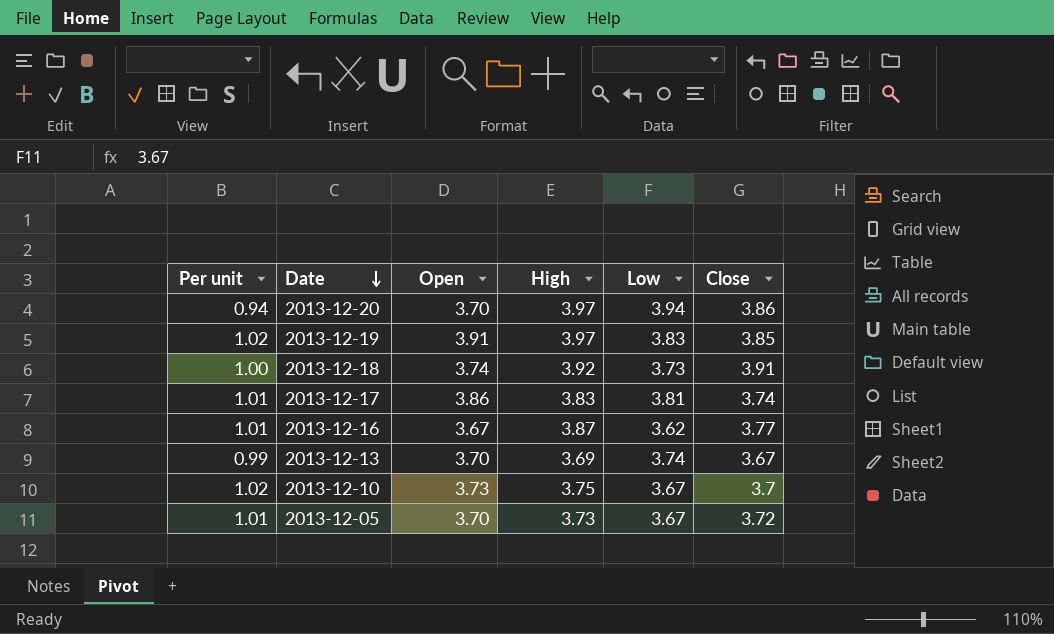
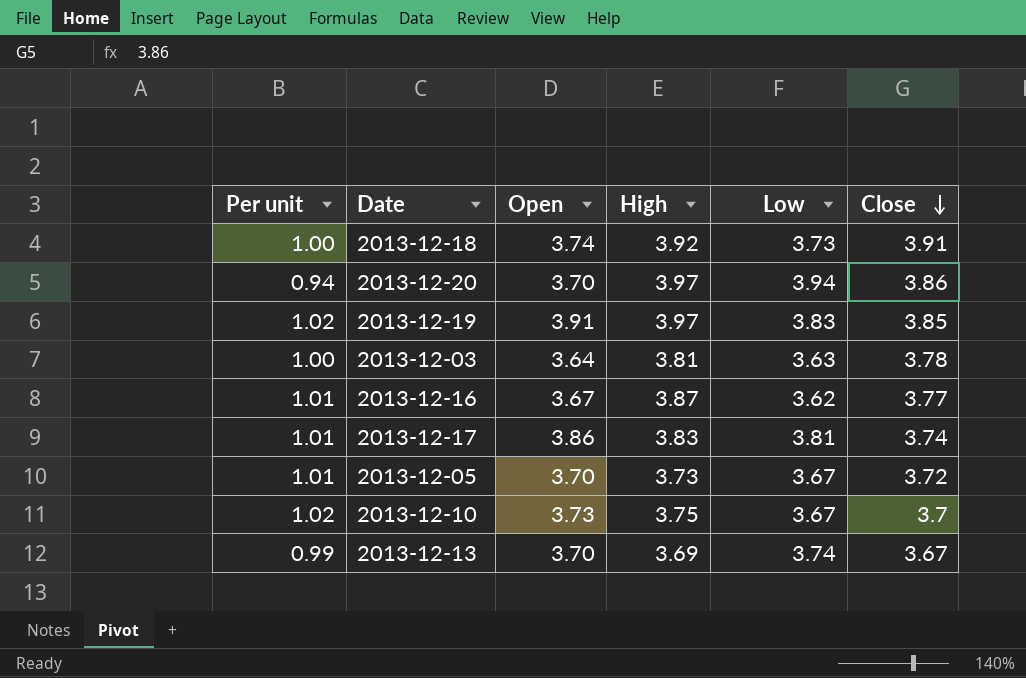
row order: Date descending -> Close descending
row 2013-12-03: none -> 1.00 | 3.64 | 3.81 | 3.63 | 3.78

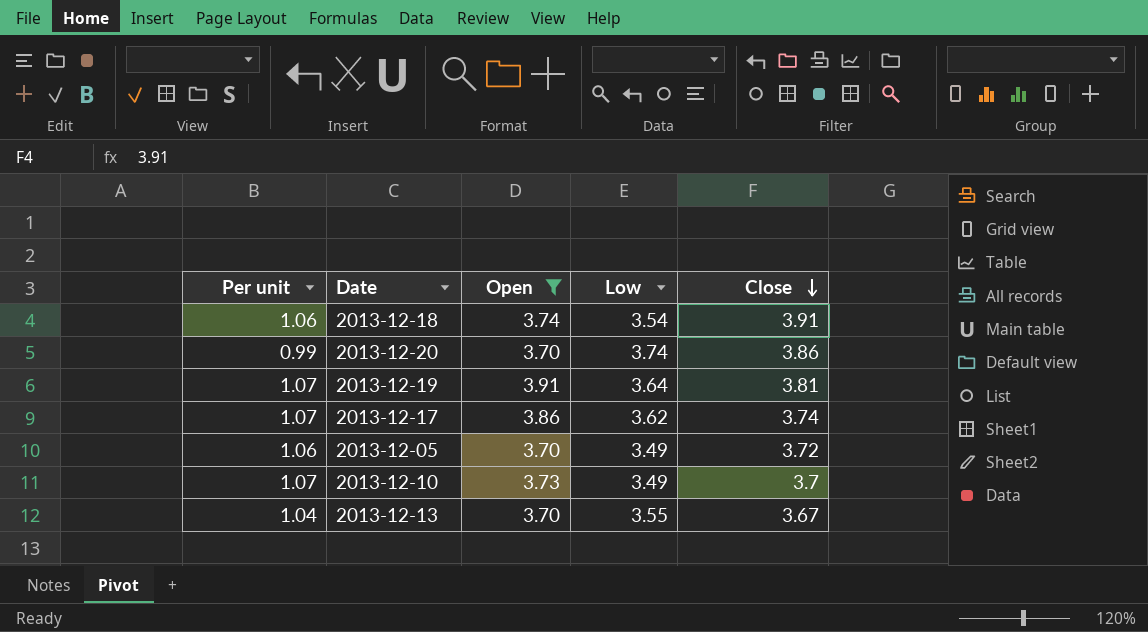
filter: none -> Open >= 3.70
column High | position: 4 -> none
2013-12-18 | Per unit: 1.00 -> 1.06
2013-12-18 | Low: 3.73 -> 3.54
2013-12-20 | Per unit: 0.94 -> 0.99
2013-12-20 | Low: 3.94 -> 3.74
2013-12-19 | Per unit: 1.02 -> 1.07
2013-12-19 | Low: 3.83 -> 3.64
2013-12-19 | Close: 3.85 -> 3.81
2013-12-17 | Per unit: 1.01 -> 1.07
2013-12-17 | Low: 3.81 -> 3.62
2013-12-05 | Per unit: 1.01 -> 1.06
2013-12-05 | Low: 3.67 -> 3.49
2013-12-10 | Per unit: 1.02 -> 1.07
2013-12-10 | Low: 3.67 -> 3.49
2013-12-13 | Per unit: 0.99 -> 1.04
2013-12-13 | Low: 3.74 -> 3.55

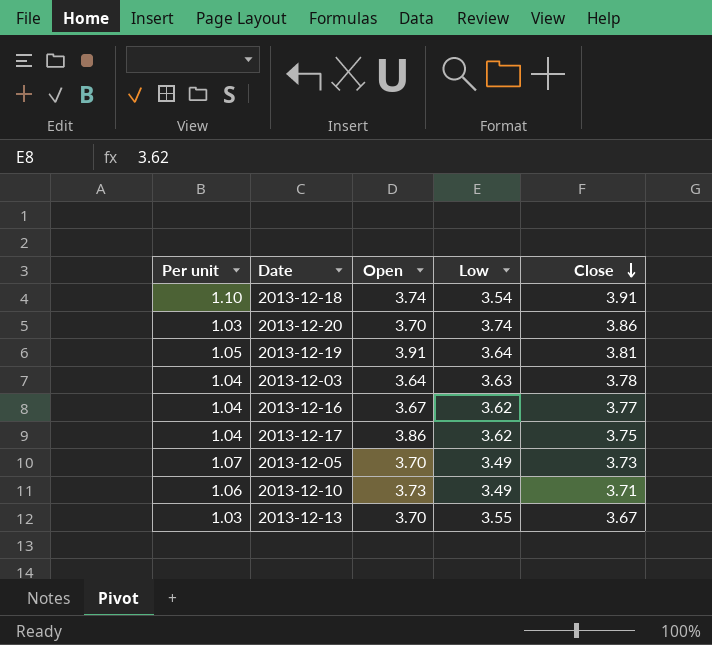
filter: Open >= 3.70 -> none
column Per unit | formula: [Open] / [Low] -> [Close] / [Low]
2013-12-17 | Close: 3.74 -> 3.75
2013-12-05 | Close: 3.72 -> 3.73
2013-12-10 | Close: 3.7 -> 3.71

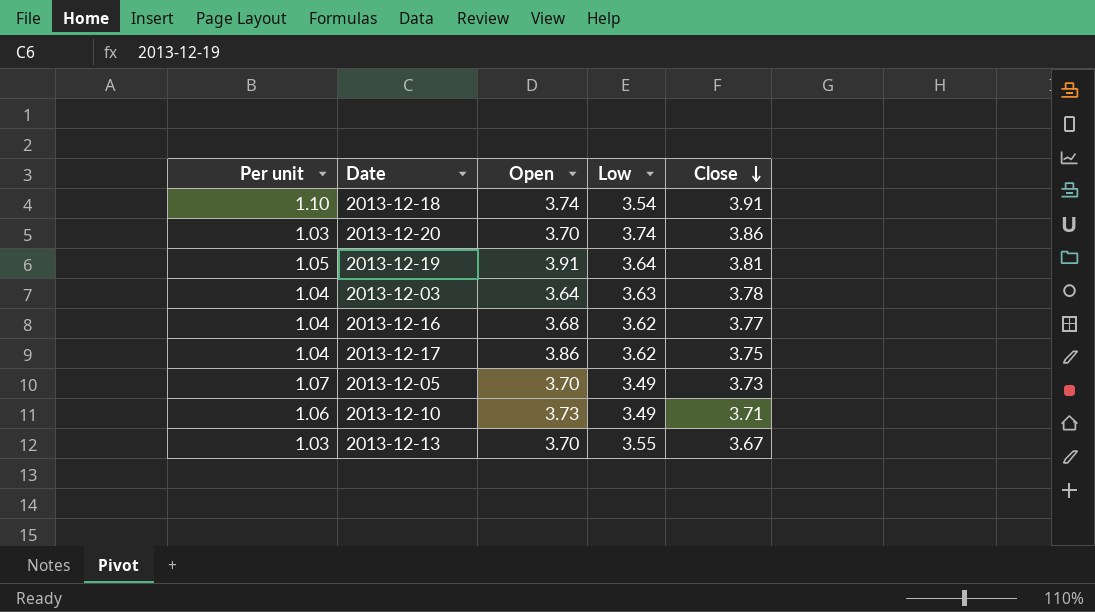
2013-12-16 | Open: 3.67 -> 3.68

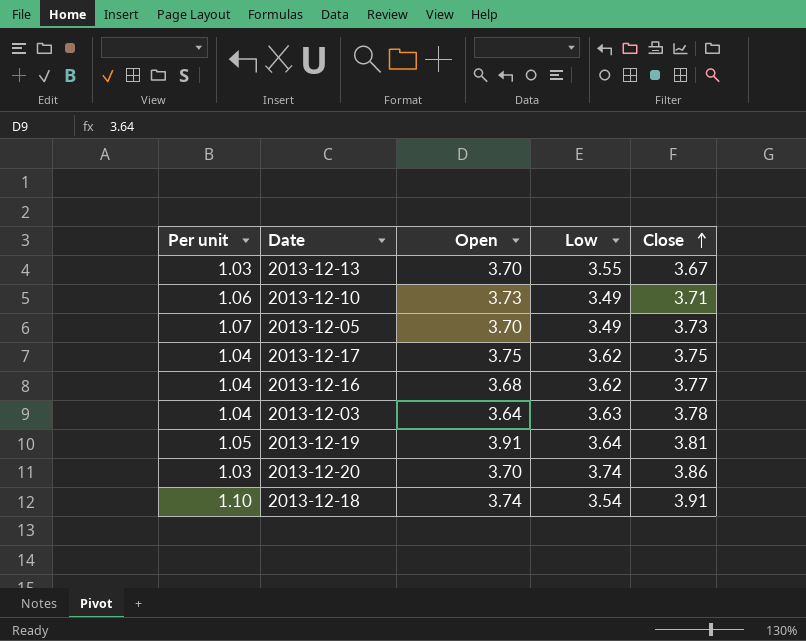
row order: Close descending -> Close ascending
2013-12-17 | Open: 3.86 -> 3.75

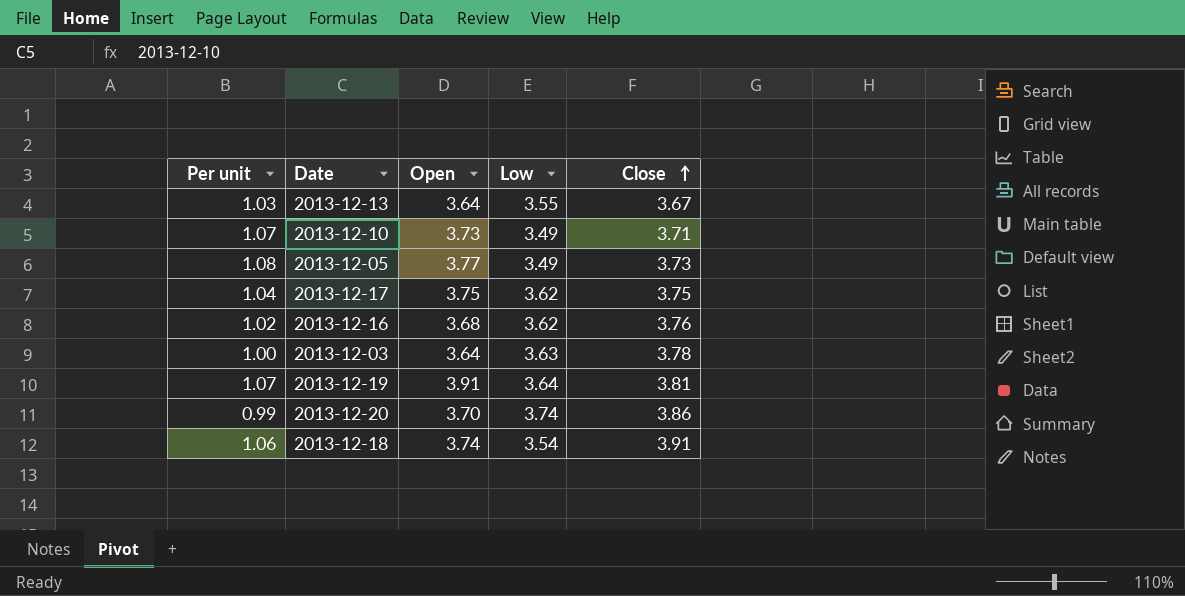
column Per unit | formula: [Close] / [Low] -> [Open] / [Low]
2013-12-13 | Open: 3.70 -> 3.64
2013-12-05 | Open: 3.70 -> 3.77
2013-12-16 | Close: 3.77 -> 3.76

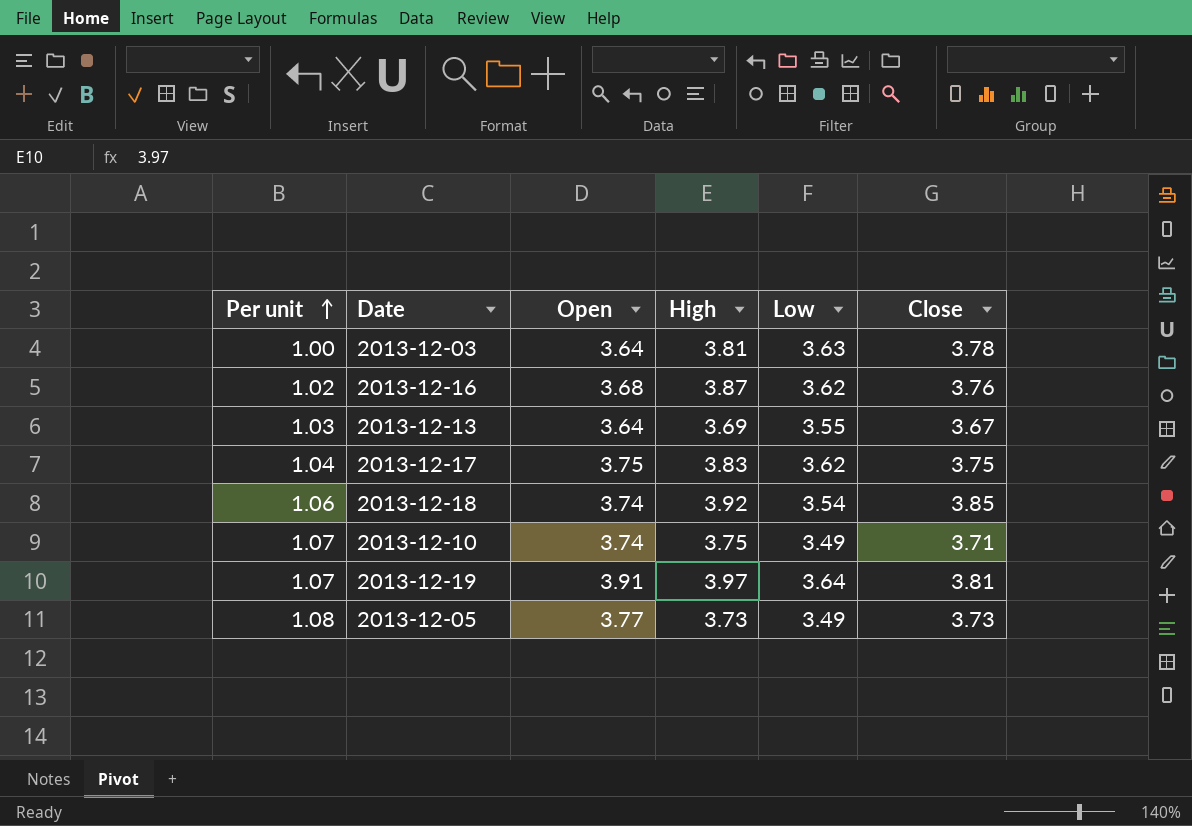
row order: Close ascending -> Per unit ascending
column High | position: none -> 4
row 2013-12-20: 0.99 | 3.70 | 3.74 | 3.86 -> none
2013-12-18 | Close: 3.91 -> 3.85
2013-12-10 | Open: 3.73 -> 3.74

